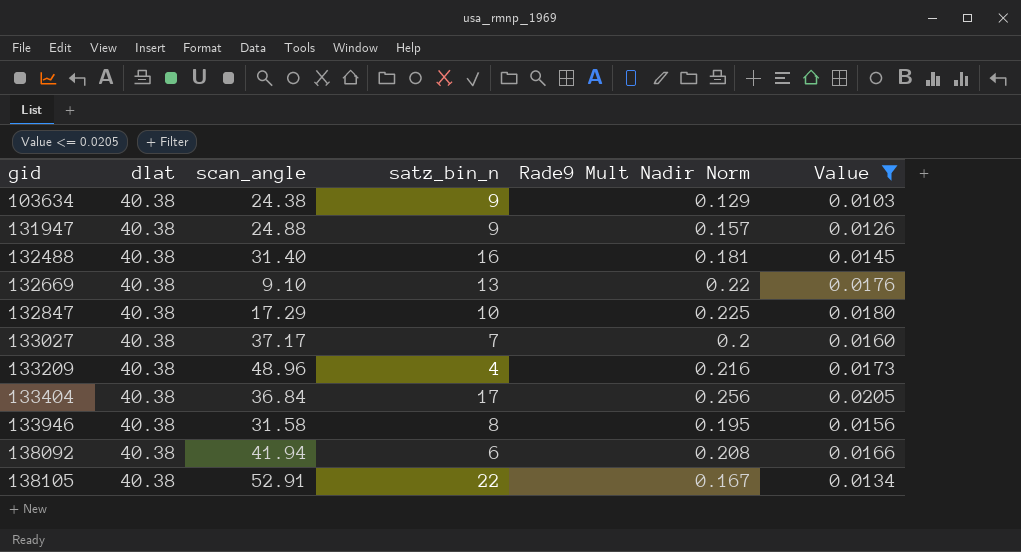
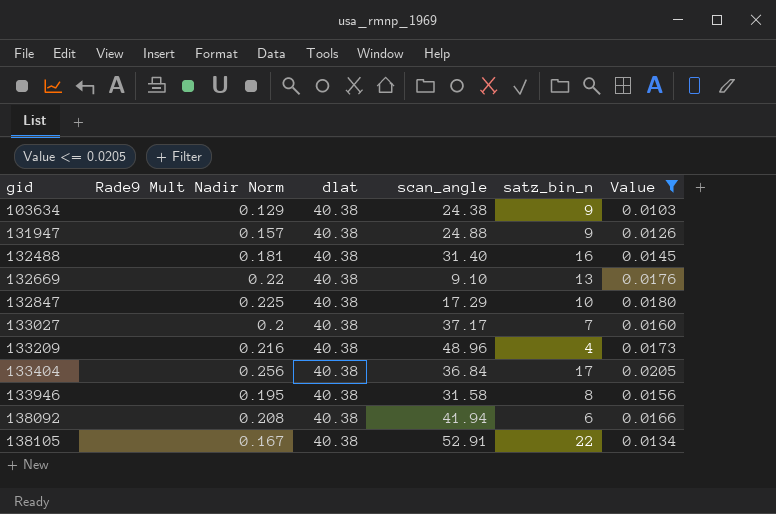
column Rade9 Mult Nadir Norm | position: 5 -> 2

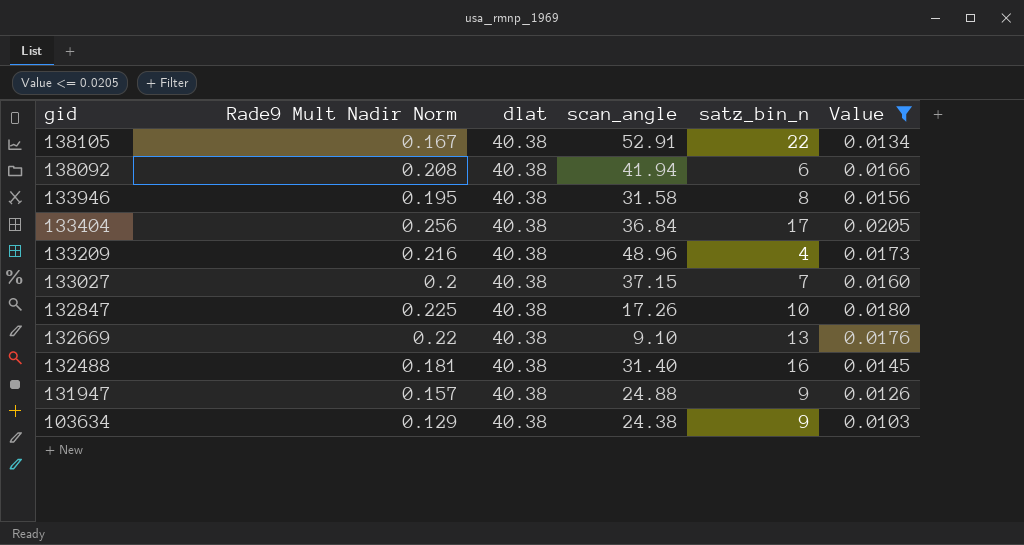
row order: gid ascending -> gid descending
133027 | scan_angle: 37.17 -> 37.15
132847 | scan_angle: 17.29 -> 17.26

